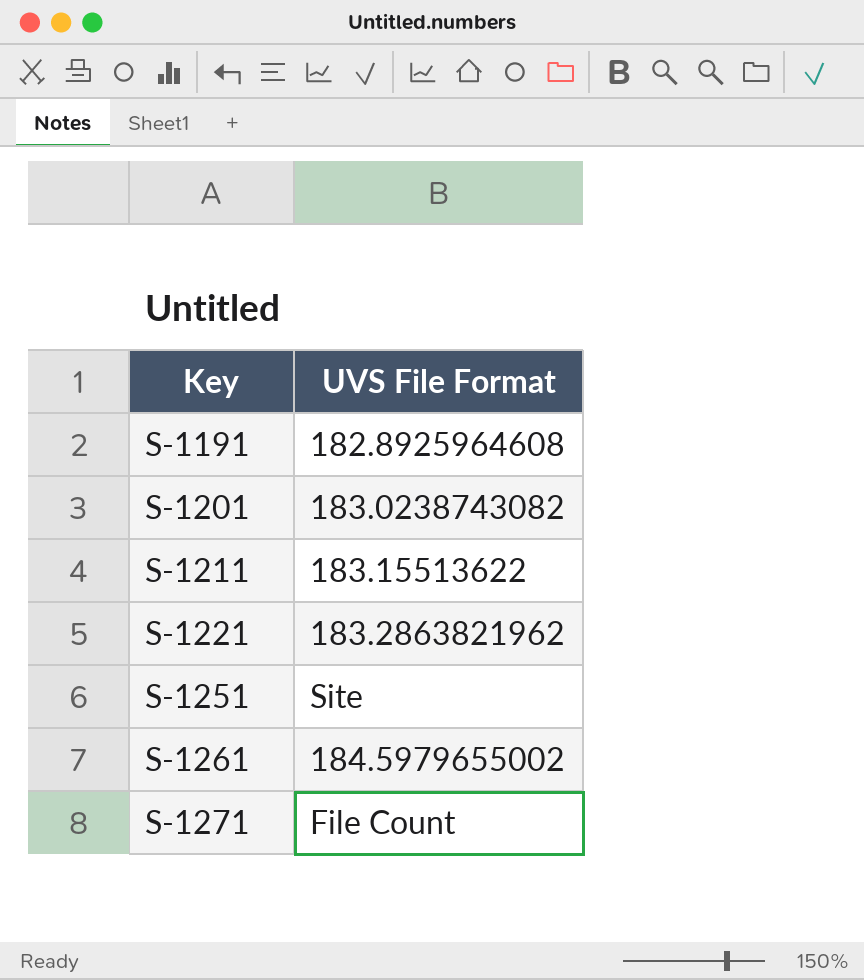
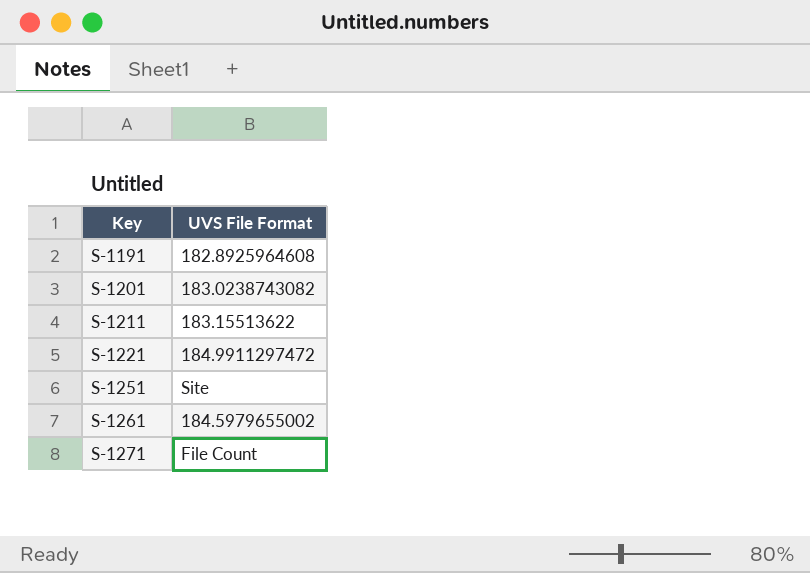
S-1221 | UVS File Format: 183.2863821962 -> 184.9911297472

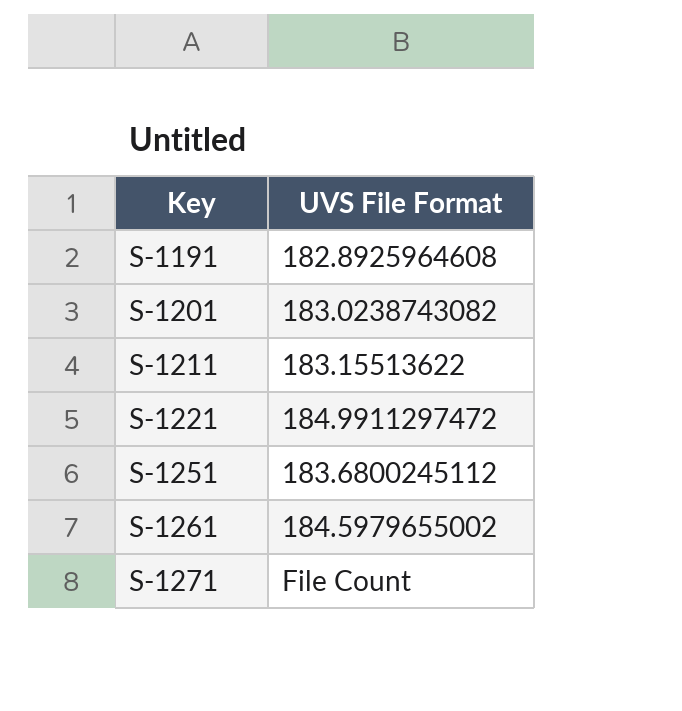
S-1251 | UVS File Format: Site -> 183.6800245112

